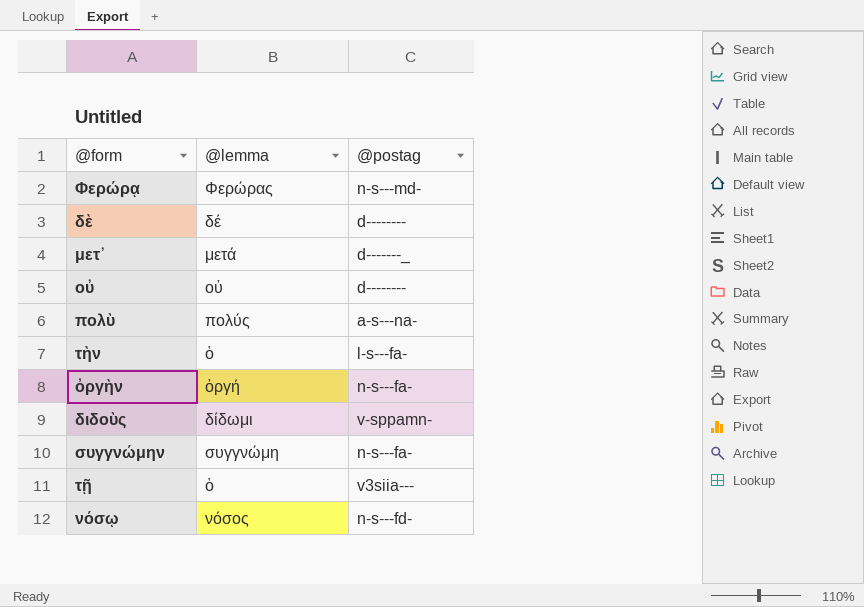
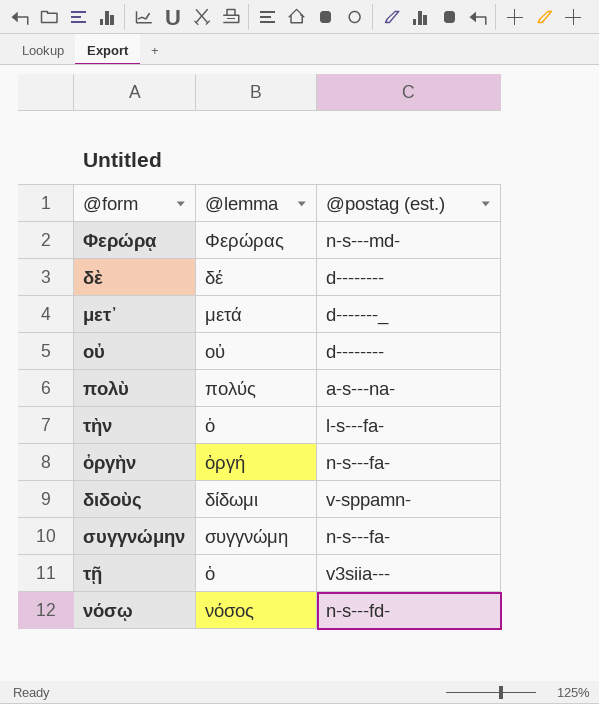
column name: @postag -> @postag (est.)

